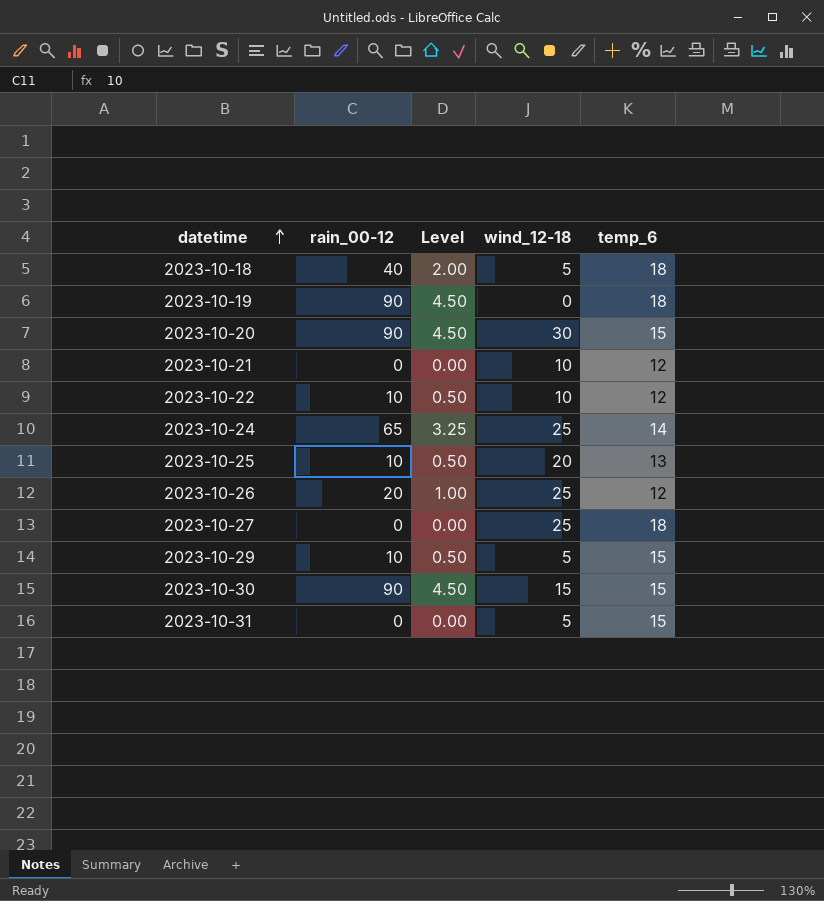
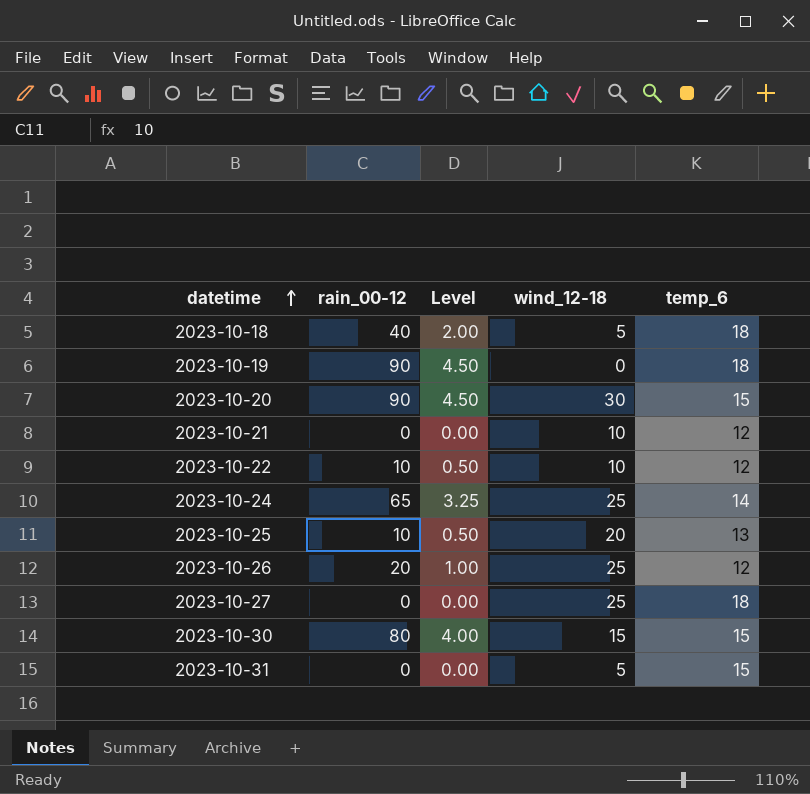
row 2023-10-29: 10 | 0.50 | 5 | 15 -> none
2023-10-30 | rain_00-12: 90 -> 80
2023-10-30 | Level: 4.50 -> 4.00

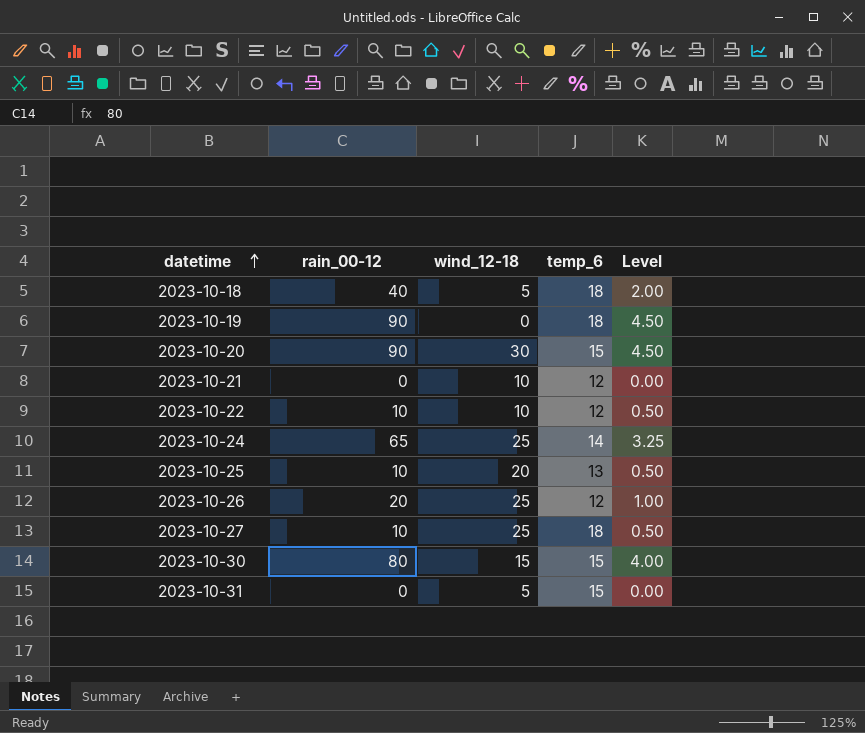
column Level | position: 3 -> 5
2023-10-27 | rain_00-12: 0 -> 10
2023-10-27 | Level: 0.00 -> 0.50

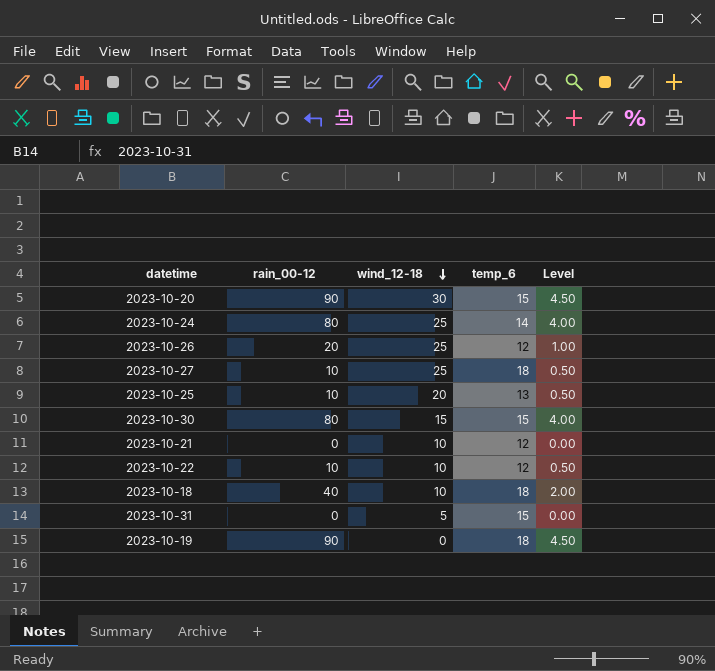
row order: datetime ascending -> wind_12-18 descending
2023-10-24 | rain_00-12: 65 -> 80
2023-10-24 | Level: 3.25 -> 4.00
2023-10-18 | wind_12-18: 5 -> 10

